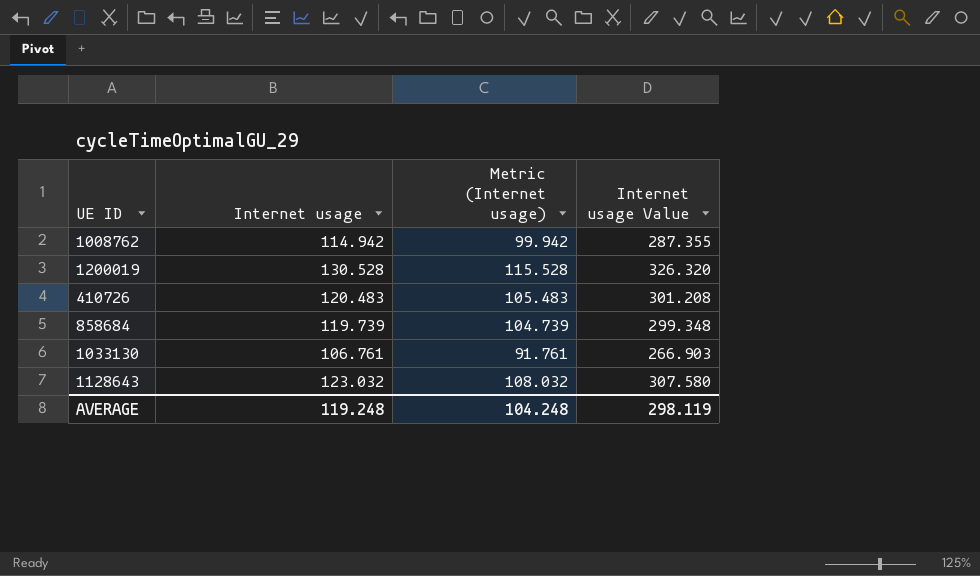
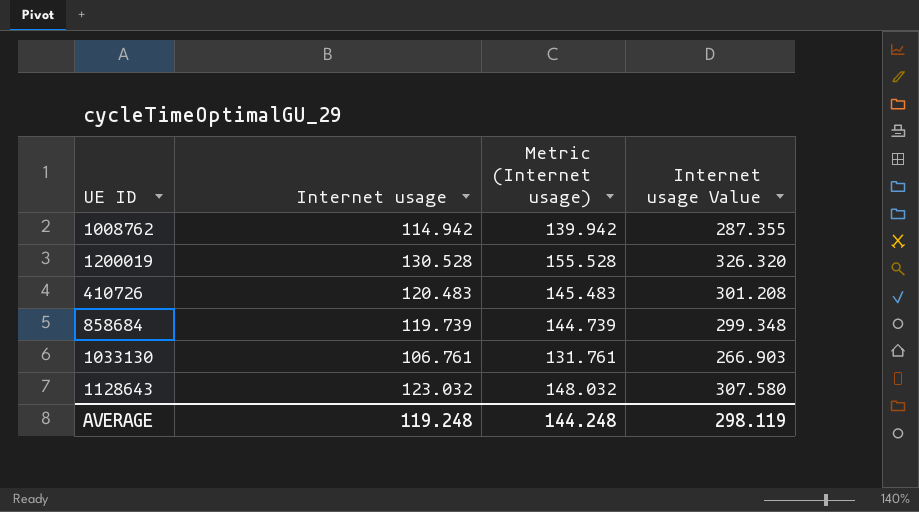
column Metric (Internet usage) | formula: [Internet usage] - 15 -> [Internet usage] + 25
AVERAGE | Metric (Internet usage): 104.248 -> 144.248

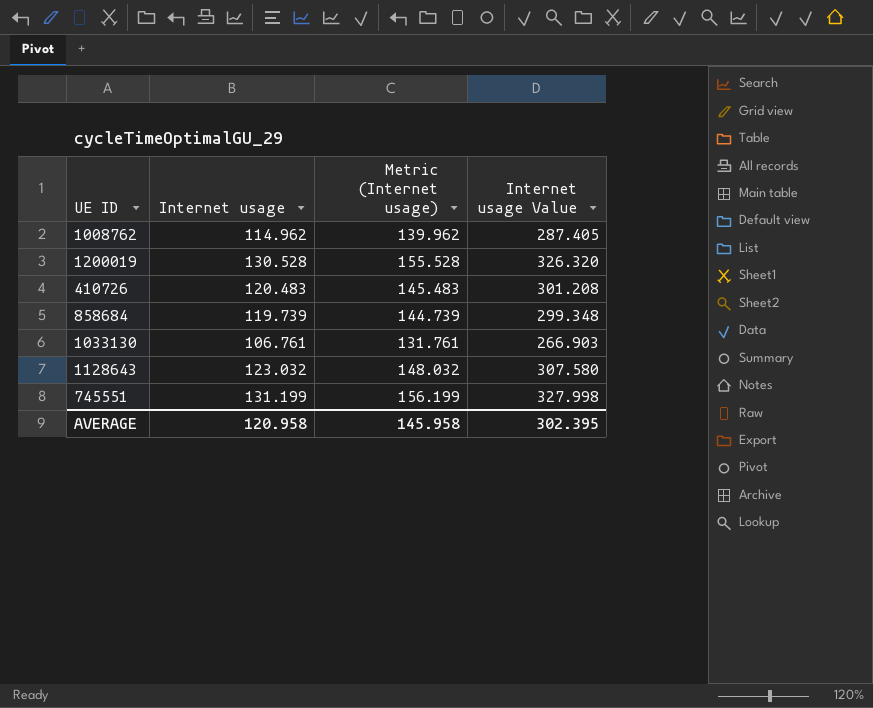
1008762 | Internet usage: 114.942 -> 114.962
1008762 | Metric (Internet usage): 139.942 -> 139.962
1008762 | Internet usage Value: 287.355 -> 287.405
row 745551: none -> 131.199 | 156.199 | 327.998
AVERAGE | Internet usage: 119.248 -> 120.958
AVERAGE | Metric (Internet usage): 144.248 -> 145.958
AVERAGE | Internet usage Value: 298.119 -> 302.395

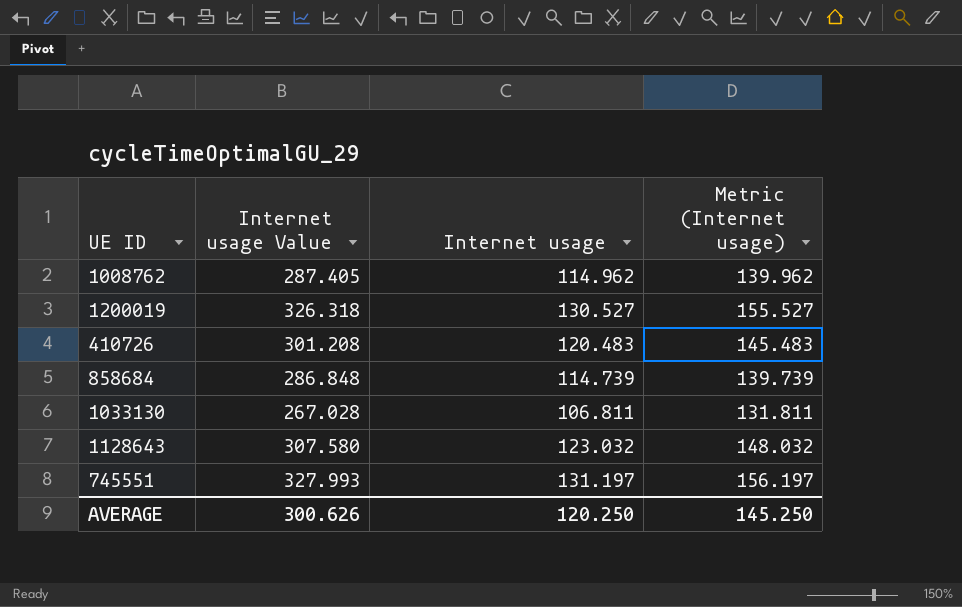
column Internet usage Value | position: 4 -> 2
1200019 | Internet usage Value: 326.320 -> 326.318
1200019 | Internet usage: 130.528 -> 130.527
1200019 | Metric (Internet usage): 155.528 -> 155.527
858684 | Internet usage Value: 299.348 -> 286.848
858684 | Internet usage: 119.739 -> 114.739
858684 | Metric (Internet usage): 144.739 -> 139.739
1033130 | Internet usage Value: 266.903 -> 267.028
1033130 | Internet usage: 106.761 -> 106.811
1033130 | Metric (Internet usage): 131.761 -> 131.811
745551 | Internet usage Value: 327.998 -> 327.993
745551 | Internet usage: 131.199 -> 131.197
745551 | Metric (Internet usage): 156.199 -> 156.197
AVERAGE | Internet usage Value: 302.395 -> 300.626
AVERAGE | Internet usage: 120.958 -> 120.250
AVERAGE | Metric (Internet usage): 145.958 -> 145.250

